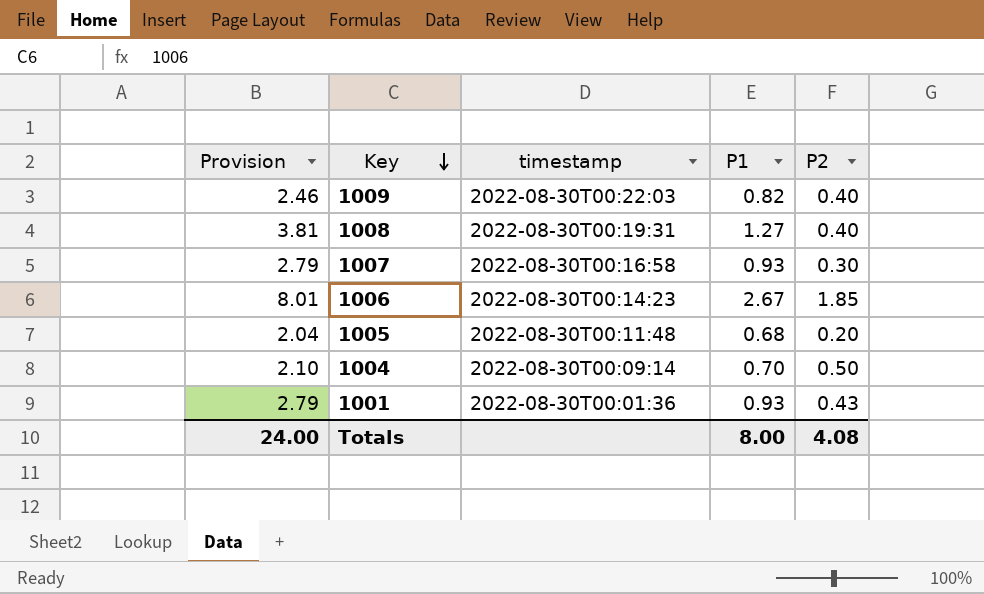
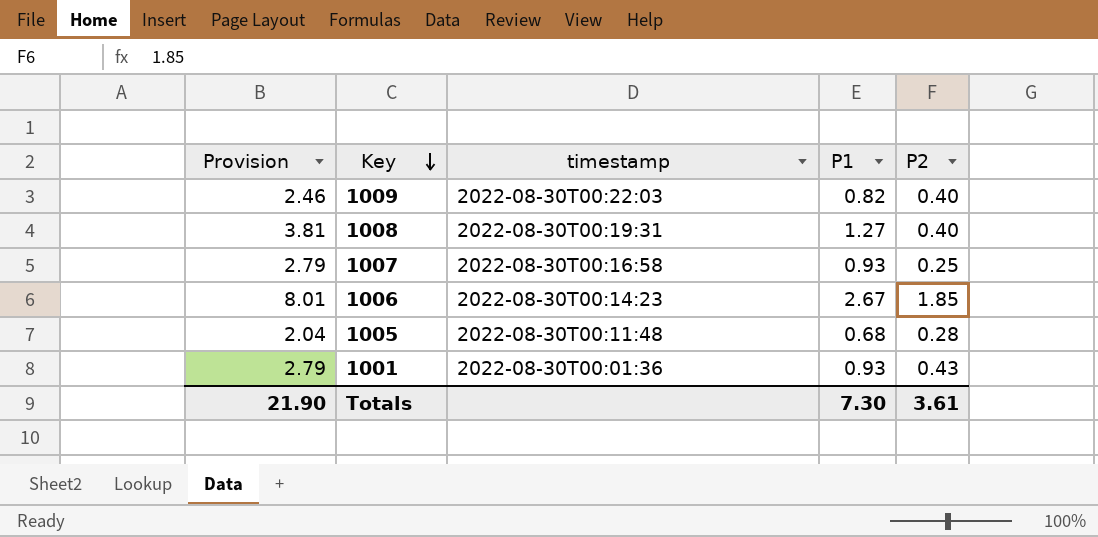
row 1004: 2.10 | 2022-08-30T00:09:14 | 0.70 | 0.50 -> none
1007 | P2: 0.30 -> 0.25
1005 | P2: 0.20 -> 0.28
Totals | Provision: 24.00 -> 21.90
Totals | P1: 8.00 -> 7.30
Totals | P2: 4.08 -> 3.61

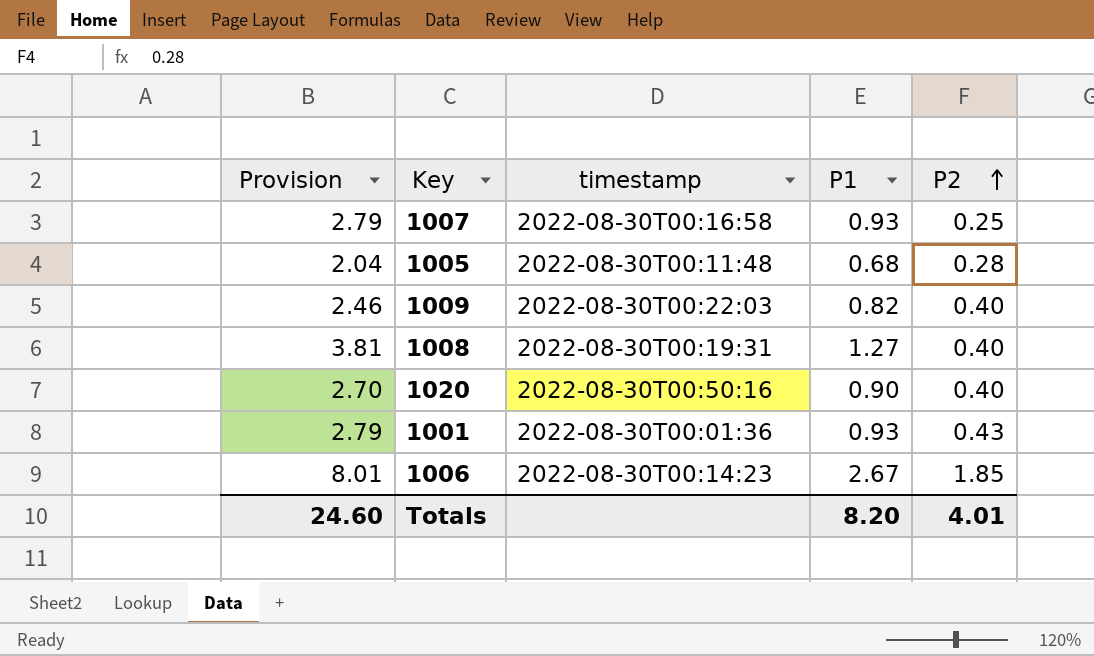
row order: Key descending -> P2 ascending
row 1020: none -> 2.70 | 2022-08-30T00:50:16 | 0.90 | 0.40
Totals | Provision: 21.90 -> 24.60
Totals | P1: 7.30 -> 8.20
Totals | P2: 3.61 -> 4.01

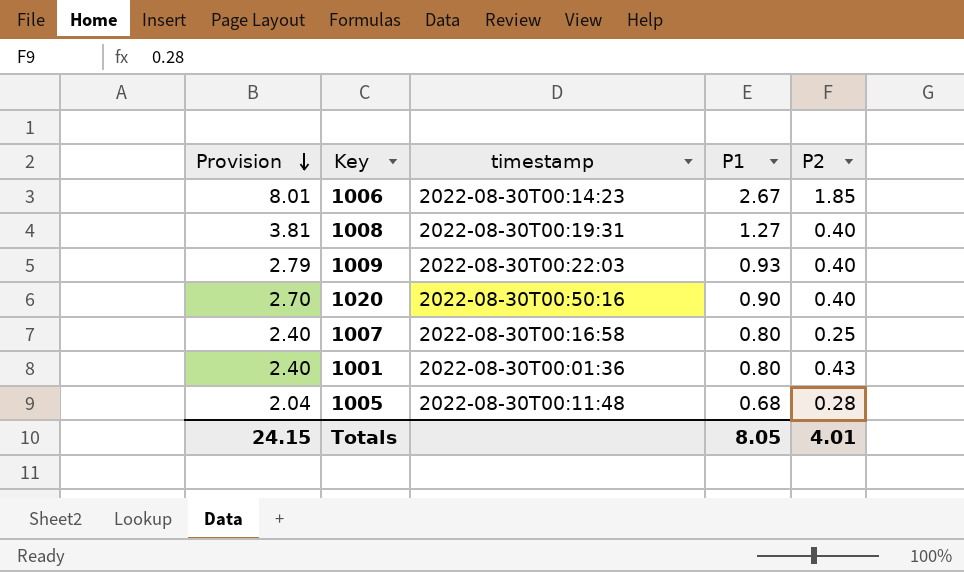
row order: P2 ascending -> Provision descending
1009 | Provision: 2.46 -> 2.79
1009 | P1: 0.82 -> 0.93
1007 | Provision: 2.79 -> 2.40
1007 | P1: 0.93 -> 0.80
1001 | Provision: 2.79 -> 2.40
1001 | P1: 0.93 -> 0.80
Totals | Provision: 24.60 -> 24.15
Totals | P1: 8.20 -> 8.05

